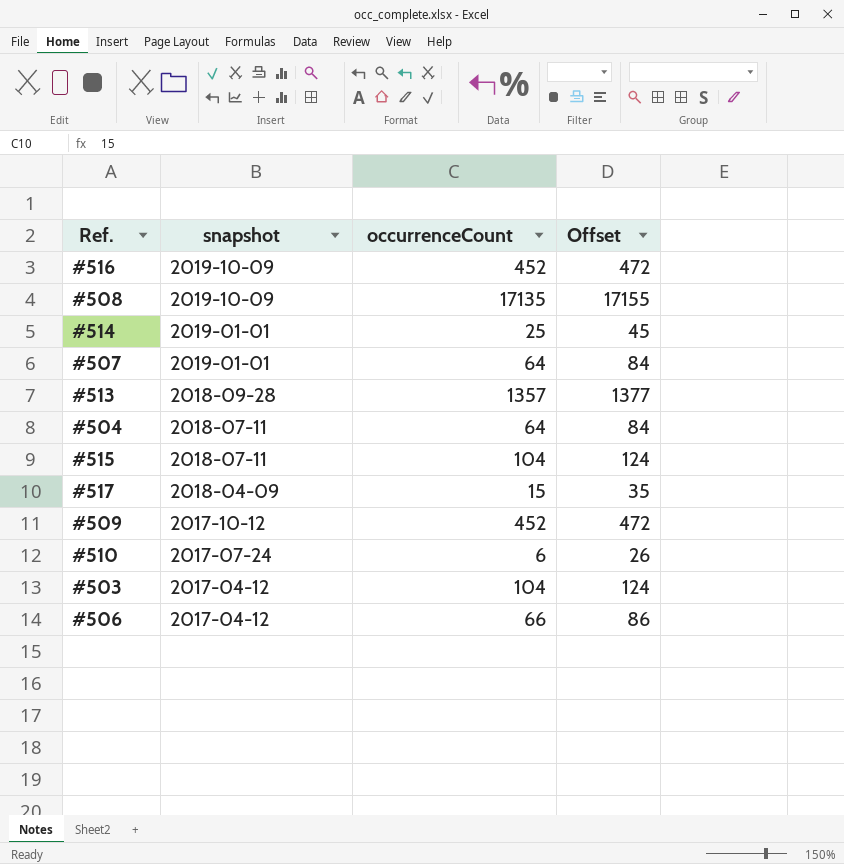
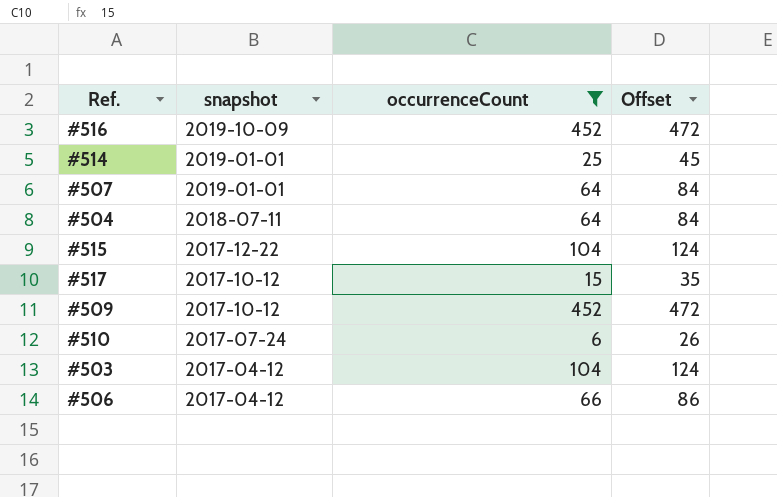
filter: none -> occurrenceCount <= 452
#515 | snapshot: 2018-07-11 -> 2017-12-22
#517 | snapshot: 2018-04-09 -> 2017-10-12

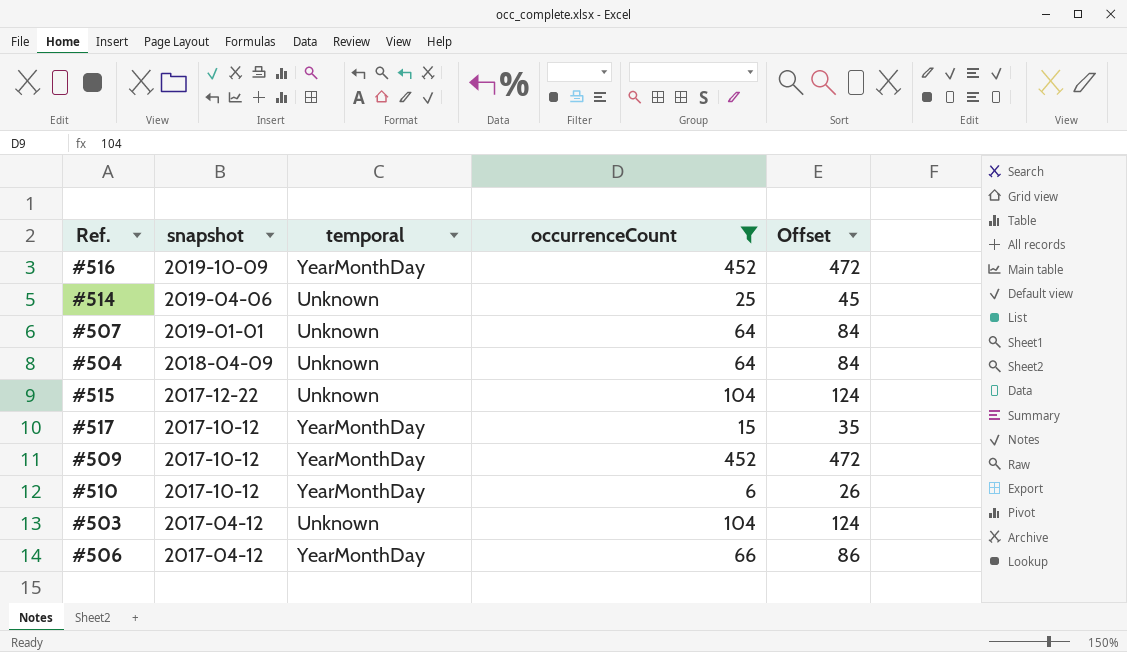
column temporal | position: none -> 3
#514 | snapshot: 2019-01-01 -> 2019-04-06
#504 | snapshot: 2018-07-11 -> 2018-04-09
#510 | snapshot: 2017-07-24 -> 2017-10-12

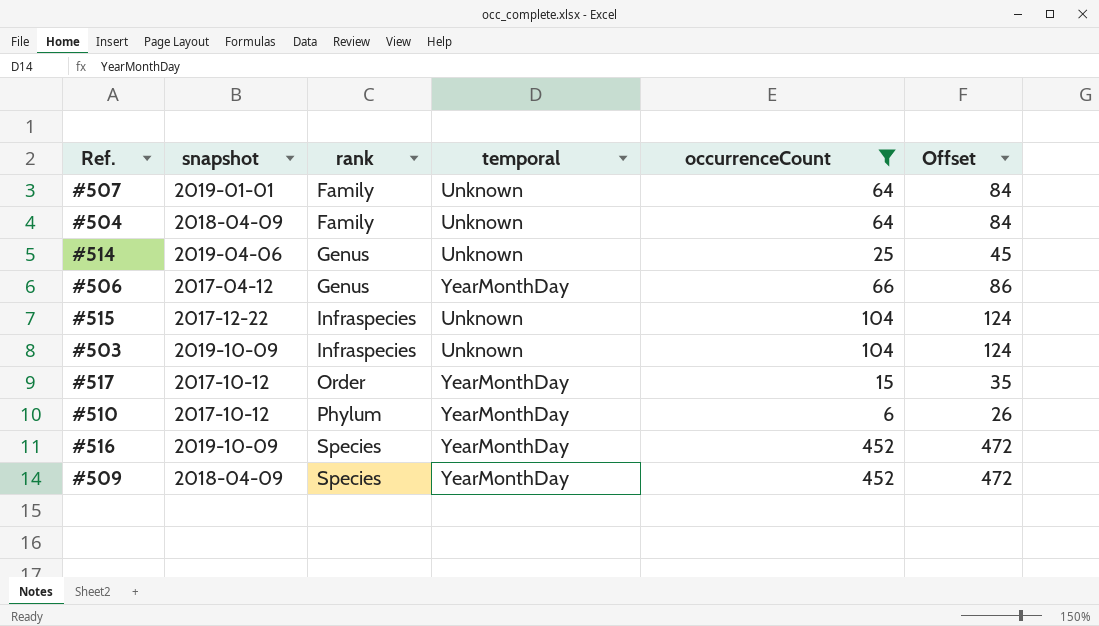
row order: snapshot descending -> rank ascending
column rank | position: none -> 3
#503 | snapshot: 2017-04-12 -> 2019-10-09
#509 | snapshot: 2017-10-12 -> 2018-04-09

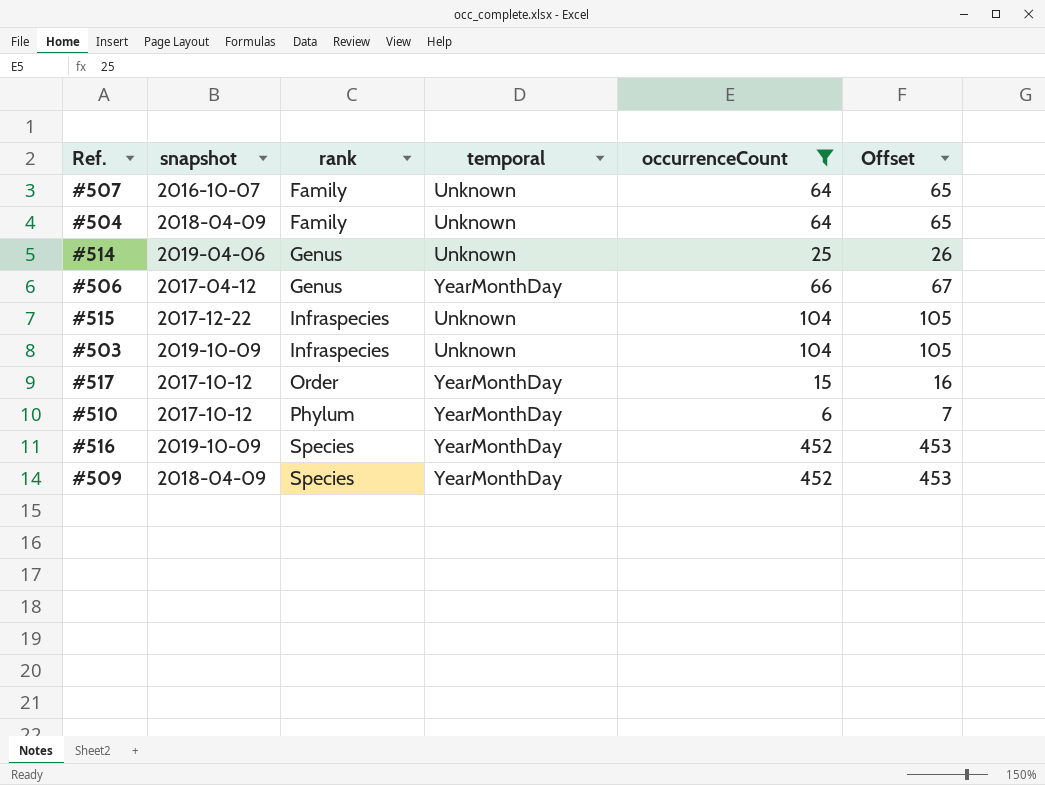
column Offset | formula: [occurrenceCount] + 20 -> [occurrenceCount] + 1
#507 | snapshot: 2019-01-01 -> 2016-10-07

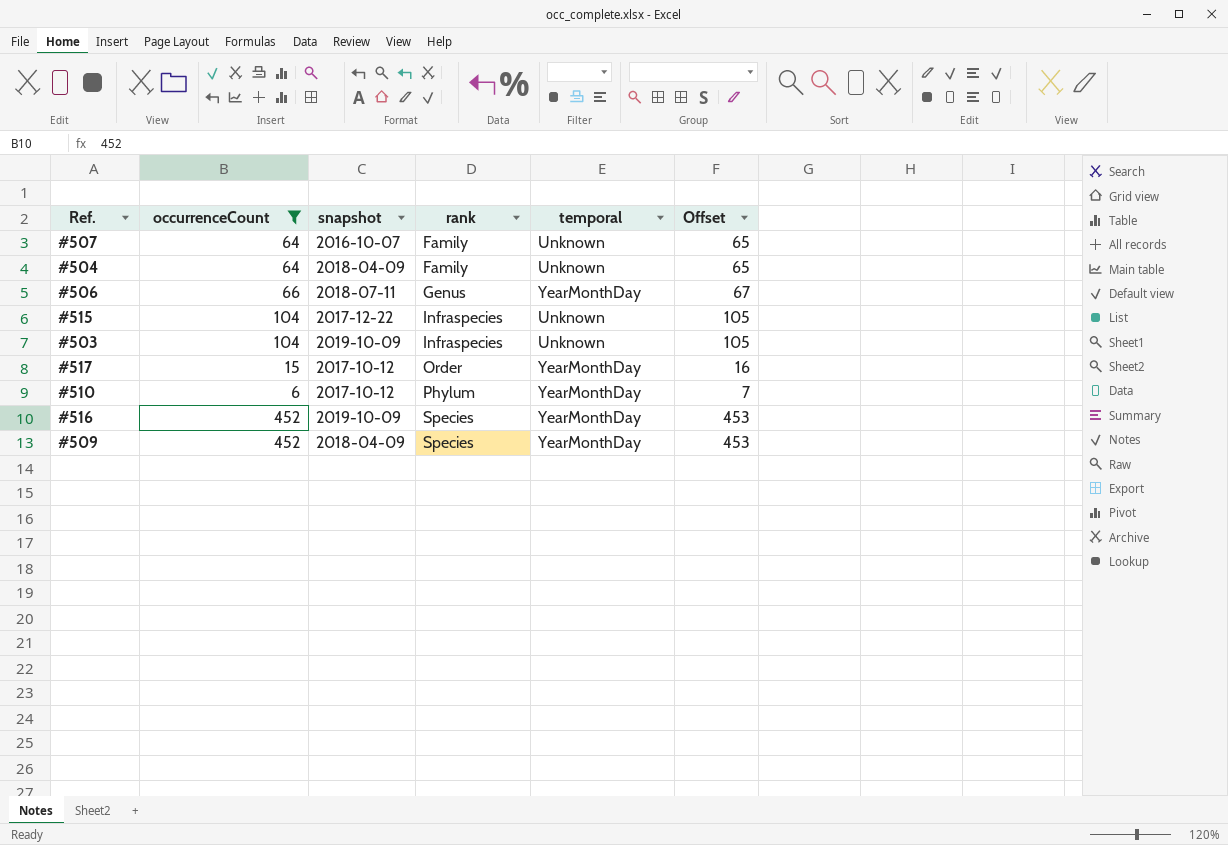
column occurrenceCount | position: 5 -> 2
row #514: 2019-04-06 | Genus | Unknown | 25 | 26 -> none
#506 | snapshot: 2017-04-12 -> 2018-07-11

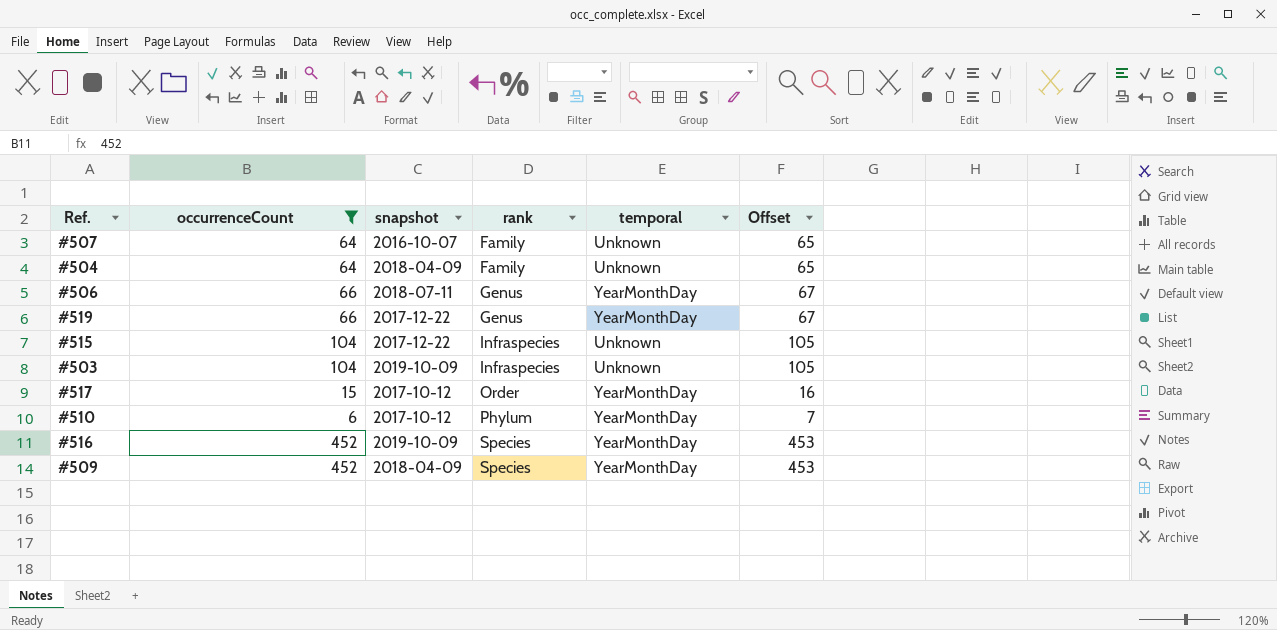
row #519: none -> 66 | 2017-12-22 | Genus | YearMonthDay | 67

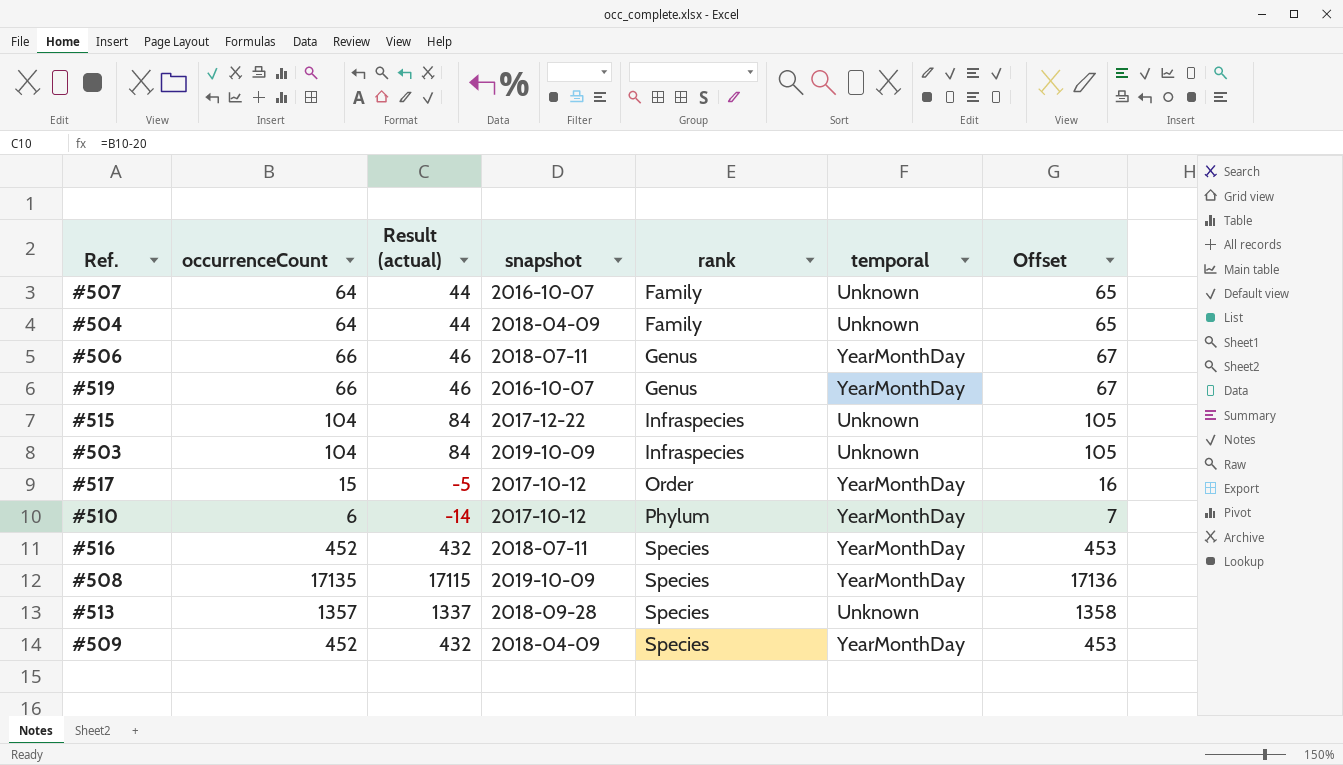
filter: occurrenceCount <= 452 -> none
column Result (actual) | formula: none -> [occurrenceCount] - 20
#519 | snapshot: 2017-12-22 -> 2016-10-07
#516 | snapshot: 2019-10-09 -> 2018-07-11

